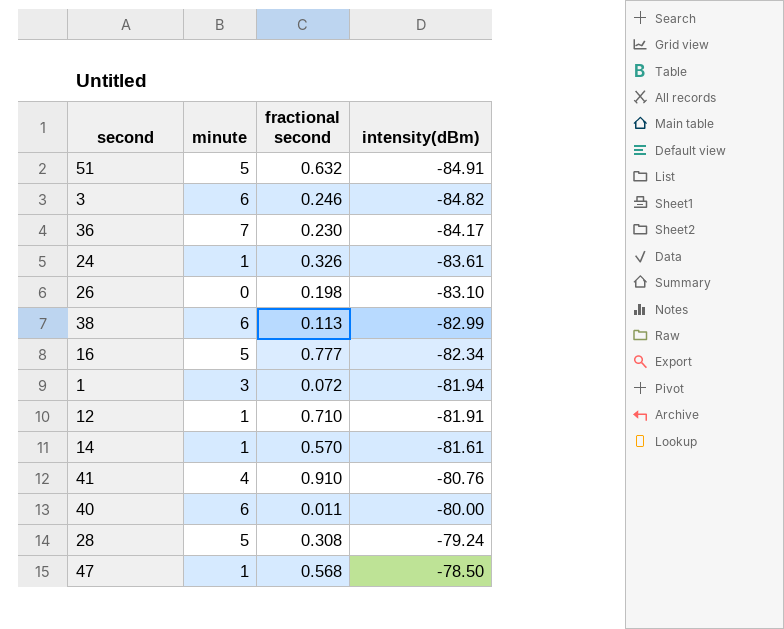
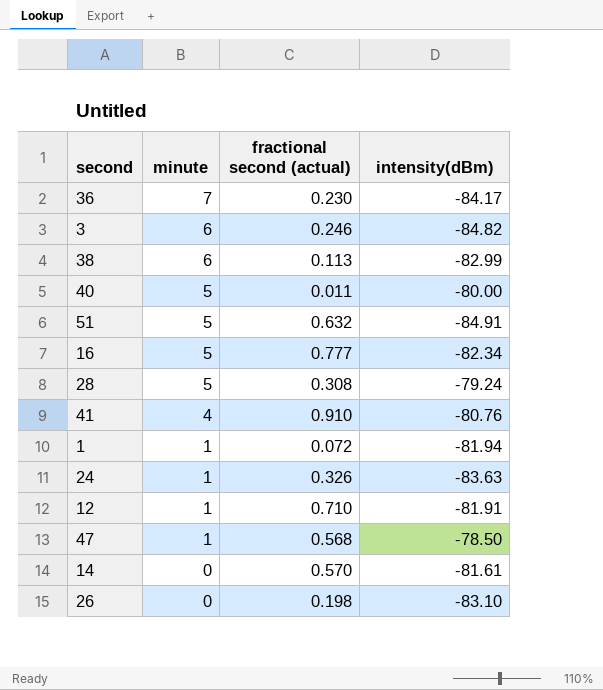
row order: intensity(dBm) ascending -> minute descending
column name: fractional second -> fractional second (actual)
40 | minute: 6 -> 5
1 | minute: 3 -> 1
24 | intensity(dBm): -83.61 -> -83.63
14 | minute: 1 -> 0

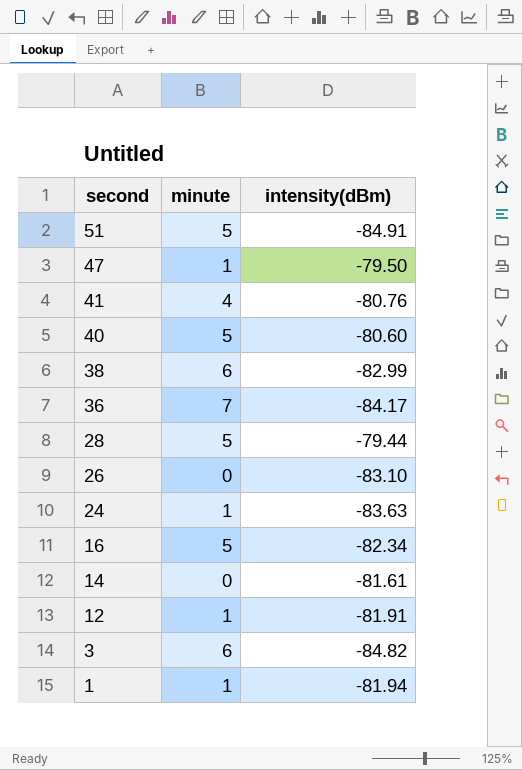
row order: minute descending -> second descending
column fractional second (actual) | position: 3 -> none
47 | intensity(dBm): -78.50 -> -79.50
40 | intensity(dBm): -80.00 -> -80.60
28 | intensity(dBm): -79.24 -> -79.44

